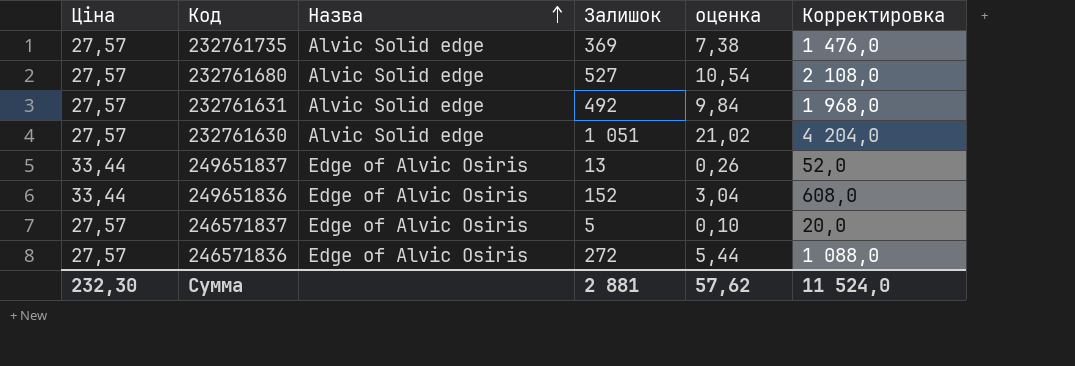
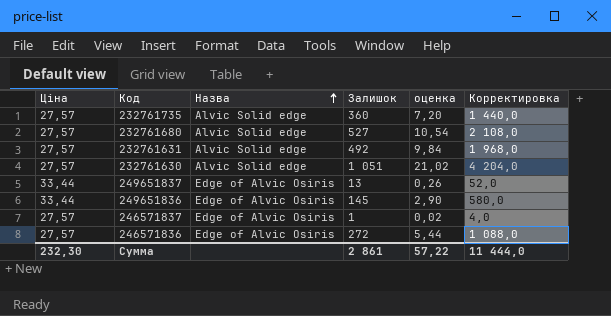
232761735 | Залишок: 369 -> 360
232761735 | оценка: 7,38 -> 7,20
232761735 | Корректировка: 1 476,0 -> 1 440,0
249651836 | Залишок: 152 -> 145
249651836 | оценка: 3,04 -> 2,90
249651836 | Корректировка: 608,0 -> 580,0
246571837 | Залишок: 5 -> 1
246571837 | оценка: 0,10 -> 0,02
246571837 | Корректировка: 20,0 -> 4,0
Сумма | Залишок: 2 881 -> 2 861
Сумма | оценка: 57,62 -> 57,22
Сумма | Корректировка: 11 524,0 -> 11 444,0

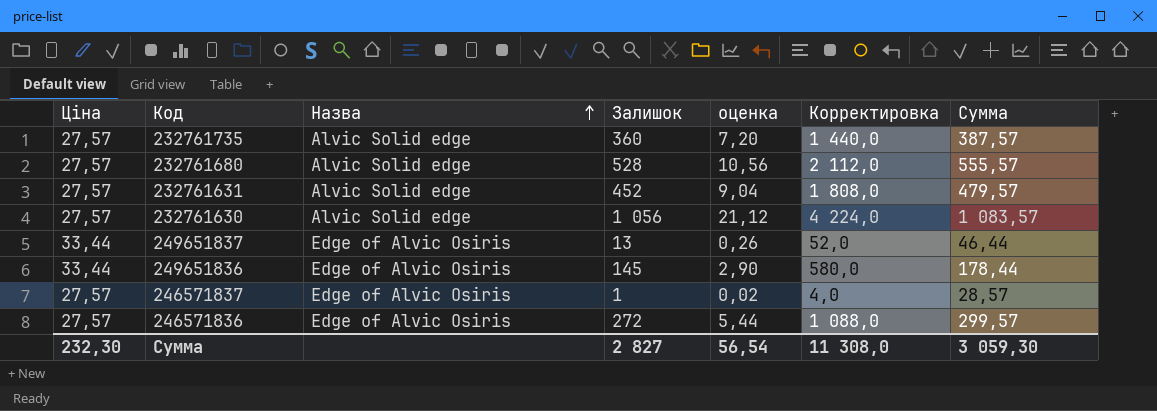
column Сумма | formula: none -> [Ціна] + [Залишок]
232761680 | Залишок: 527 -> 528
232761680 | оценка: 10,54 -> 10,56
232761680 | Корректировка: 2 108,0 -> 2 112,0
232761631 | Залишок: 492 -> 452
232761631 | оценка: 9,84 -> 9,04
232761631 | Корректировка: 1 968,0 -> 1 808,0
232761630 | Залишок: 1 051 -> 1 056
232761630 | оценка: 21,02 -> 21,12
232761630 | Корректировка: 4 204,0 -> 4 224,0
Сумма | Залишок: 2 861 -> 2 827
Сумма | оценка: 57,22 -> 56,54
Сумма | Корректировка: 11 444,0 -> 11 308,0

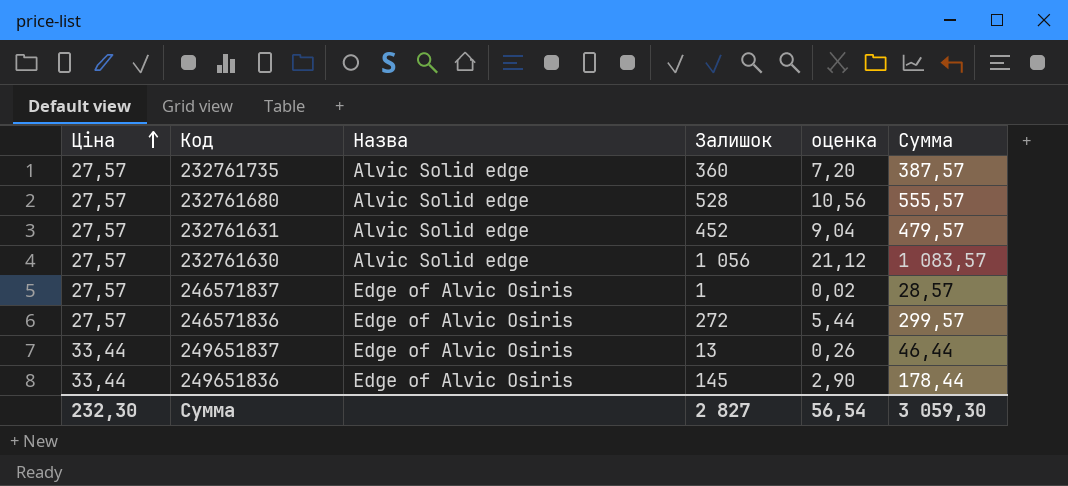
row order: Назва ascending -> Ціна ascending
column Корректировка | formula: [Залишок] * 4 -> none

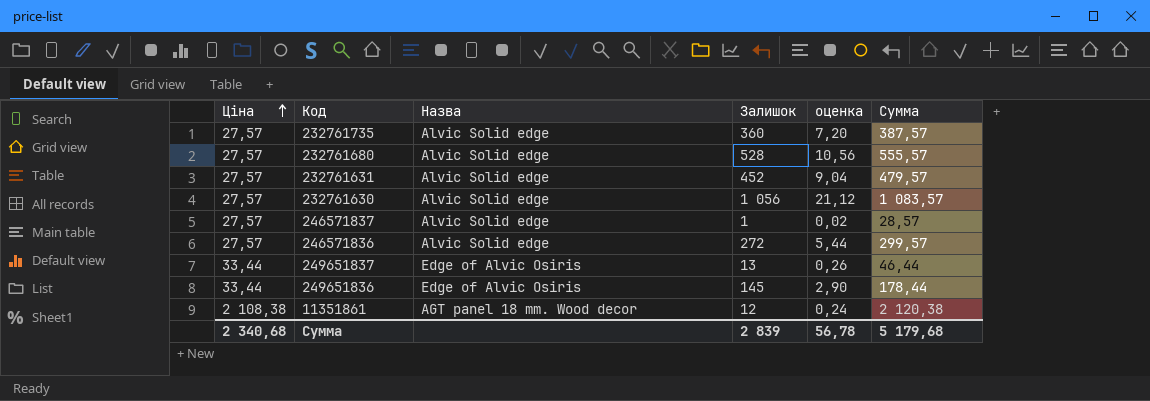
246571837 | Назва: Edge of Alvic Osiris -> Alvic Solid edge
246571836 | Назва: Edge of Alvic Osiris -> Alvic Solid edge
row 11351861: none -> 2 108,38 | AGT panel 18 mm. Wood decor | 12 | 0,24 | 2 120,38
Сумма | Ціна: 232,30 -> 2 340,68
Сумма | Залишок: 2 827 -> 2 839
Сумма | оценка: 56,54 -> 56,78
Сумма | Сумма: 3 059,30 -> 5 179,68

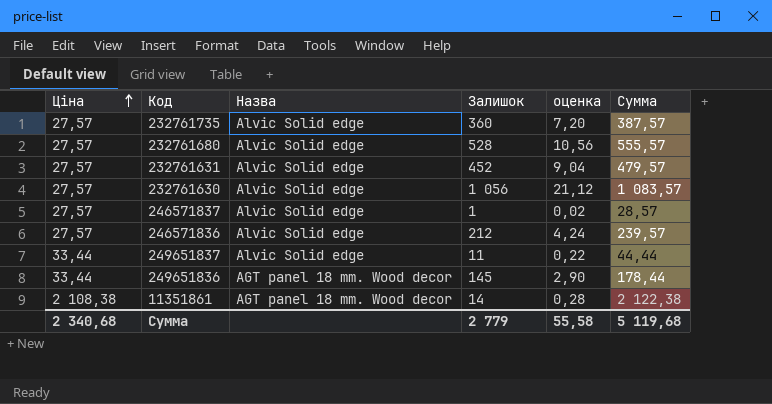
246571836 | Залишок: 272 -> 212
246571836 | оценка: 5,44 -> 4,24
246571836 | Сумма: 299,57 -> 239,57
249651837 | Назва: Edge of Alvic Osiris -> Alvic Solid edge
249651837 | Залишок: 13 -> 11
249651837 | оценка: 0,26 -> 0,22
249651837 | Сумма: 46,44 -> 44,44
249651836 | Назва: Edge of Alvic Osiris -> AGT panel 18 mm. Wood decor
11351861 | Залишок: 12 -> 14
11351861 | оценка: 0,24 -> 0,28
11351861 | Сумма: 2 120,38 -> 2 122,38
Сумма | Залишок: 2 839 -> 2 779
Сумма | оценка: 56,78 -> 55,58
Сумма | Сумма: 5 179,68 -> 5 119,68

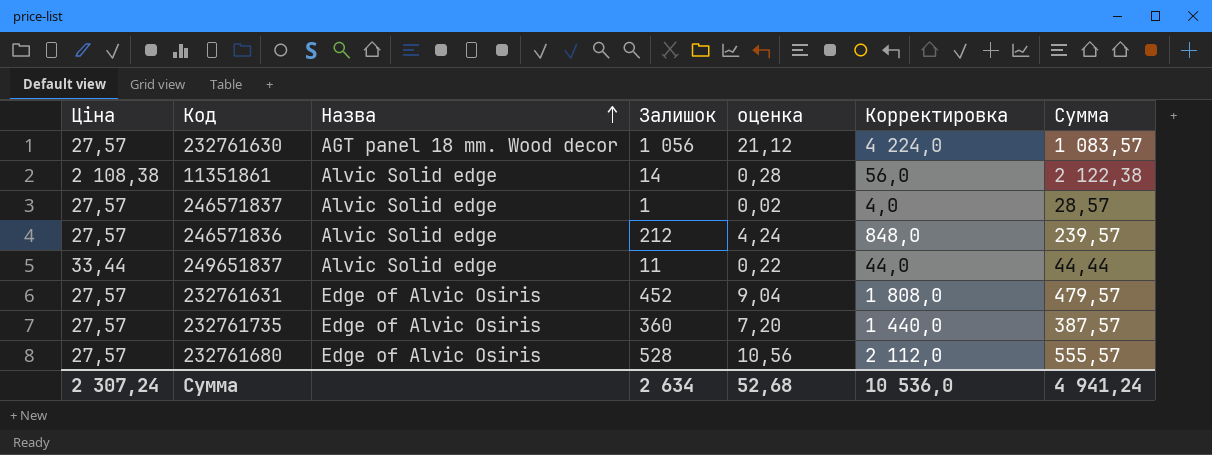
row order: Ціна ascending -> Назва ascending
column Корректировка | formula: none -> [Залишок] * 4
row 249651836: 33,44 | AGT panel 18 mm. Wood decor | 145 | 2,90 | 178,44 -> none
232761630 | Назва: Alvic Solid edge -> AGT panel 18 mm. Wood decor
11351861 | Назва: AGT panel 18 mm. Wood decor -> Alvic Solid edge
232761631 | Назва: Alvic Solid edge -> Edge of Alvic Osiris
232761735 | Назва: Alvic Solid edge -> Edge of Alvic Osiris
232761680 | Назва: Alvic Solid edge -> Edge of Alvic Osiris
Сумма | Ціна: 2 340,68 -> 2 307,24
Сумма | Залишок: 2 779 -> 2 634
Сумма | оценка: 55,58 -> 52,68
Сумма | Сумма: 5 119,68 -> 4 941,24

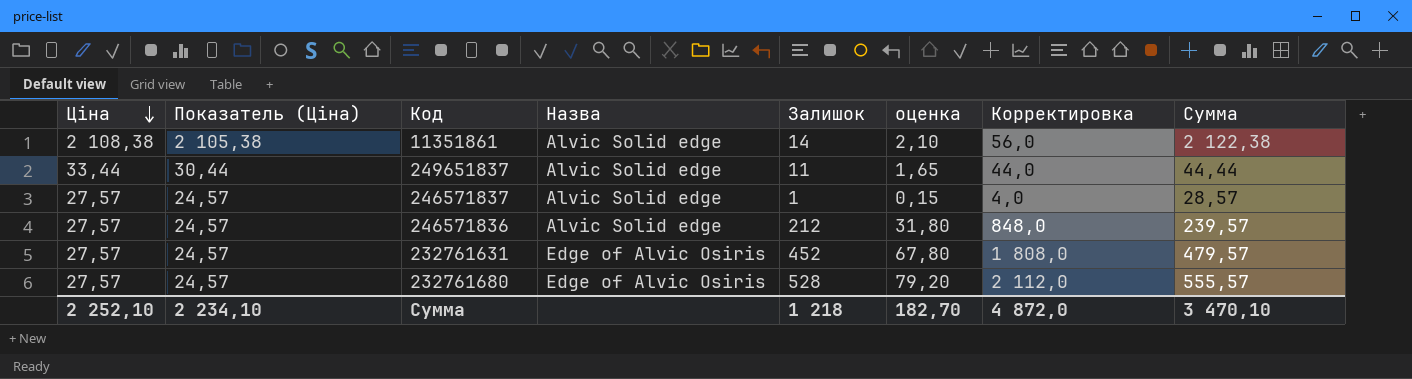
row order: Назва ascending -> Ціна descending
column Показатель (Ціна) | formula: none -> [Ціна] - 3
column оценка | formula: [Залишок] * 0,02 -> [Залишок] * 0,15
row 232761630: 27,57 | AGT panel 18 mm. Wood decor | 1 056 | 21,12 | 4 224,0 | 1 083,57 -> none
row 232761735: 27,57 | Edge of Alvic Osiris | 360 | 7,20 | 1 440,0 | 387,57 -> none
Сумма | Ціна: 2 307,24 -> 2 252,10
Сумма | Залишок: 2 634 -> 1 218
Сумма | оценка: 52,68 -> 182,70
Сумма | Корректировка: 10 536,0 -> 4 872,0
Сумма | Сумма: 4 941,24 -> 3 470,10

